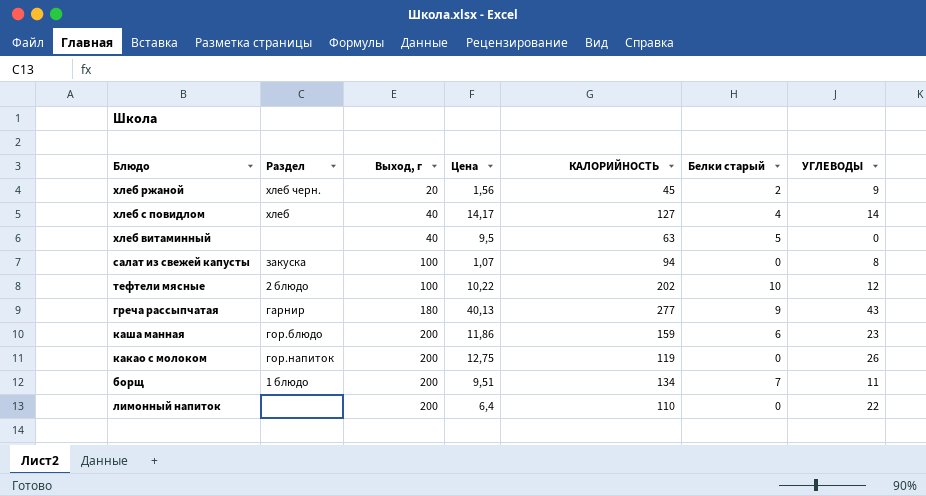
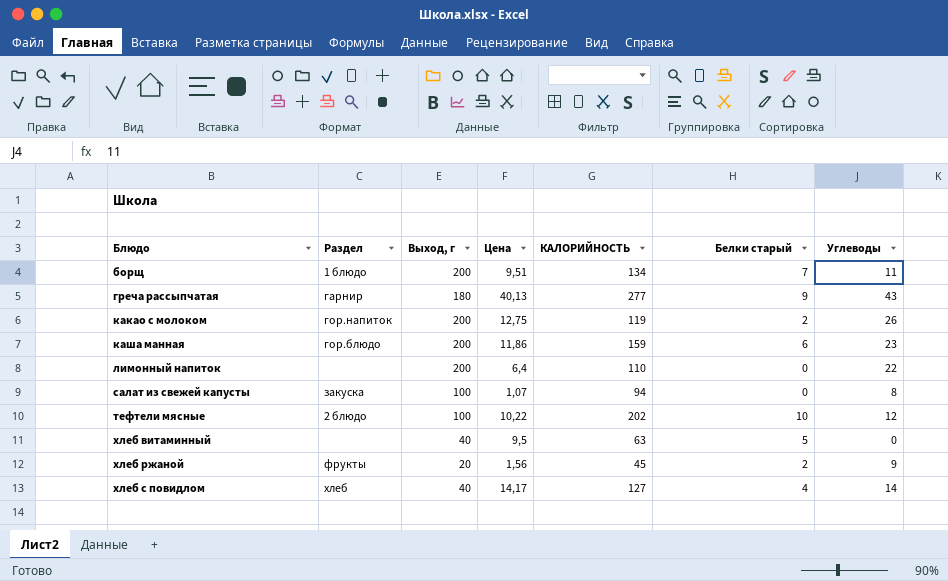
row order: Выход, г ascending -> Блюдо ascending
column name: УГЛЕВОДЫ -> Углеводы
какао с молоком | Белки старый: 0 -> 2
хлеб ржаной | Раздел: хлеб черн. -> фрукты

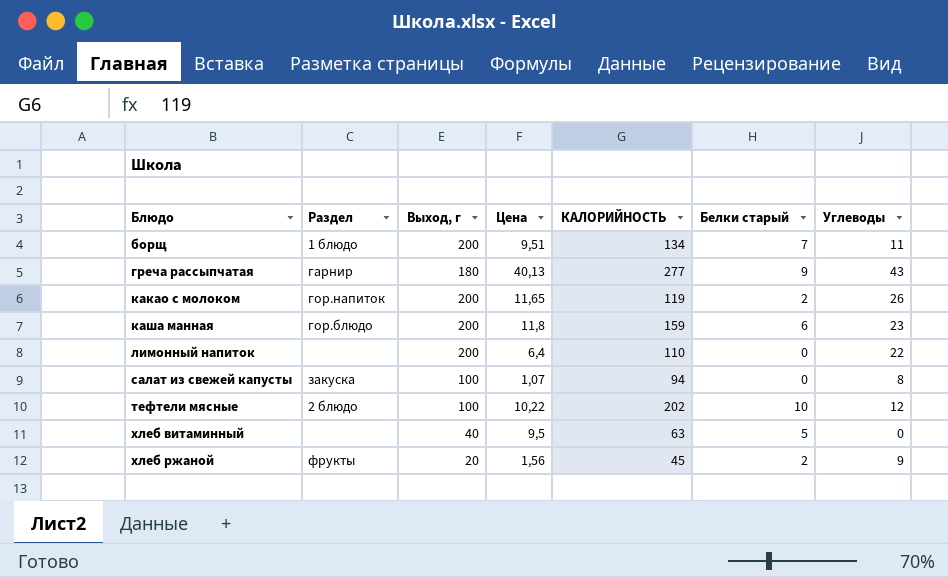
row хлеб с повидлом: хлеб | 40 | 14,17 | 127 | 4 | 14 -> none
какао с молоком | Цена: 12,75 -> 11,65
каша манная | Цена: 11,86 -> 11,8

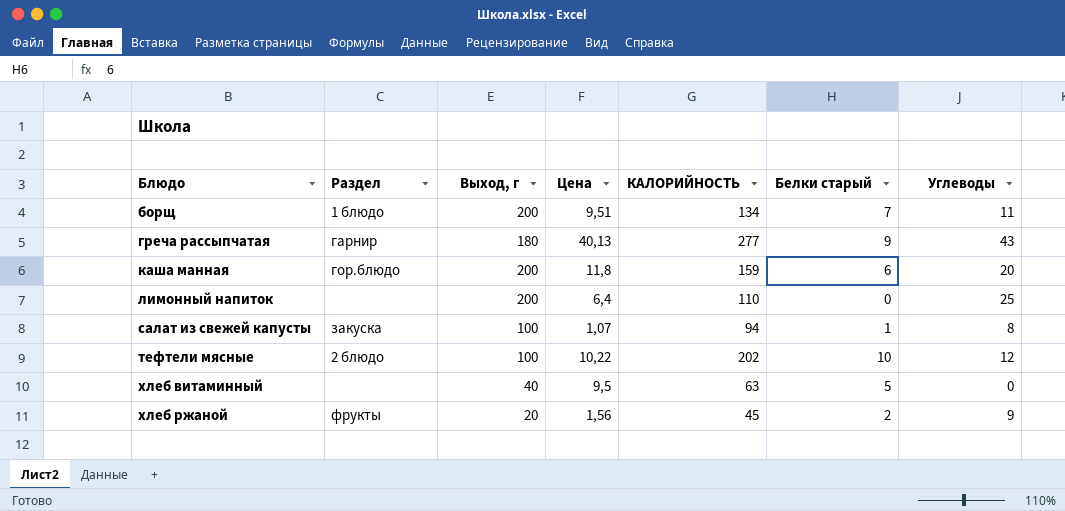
row какао с молоком: гор.напиток | 200 | 11,65 | 119 | 2 | 26 -> none
каша манная | Углеводы: 23 -> 20
лимонный напиток | Углеводы: 22 -> 25
салат из свежей капусты | Белки старый: 0 -> 1

